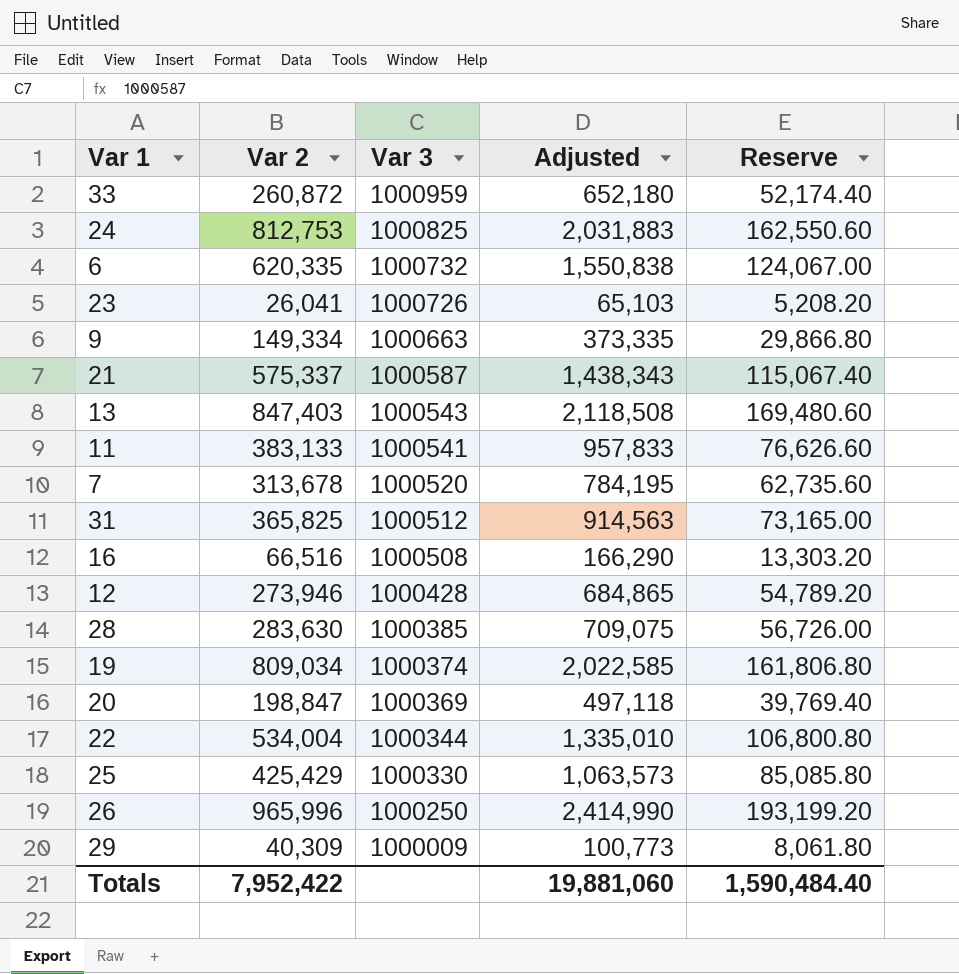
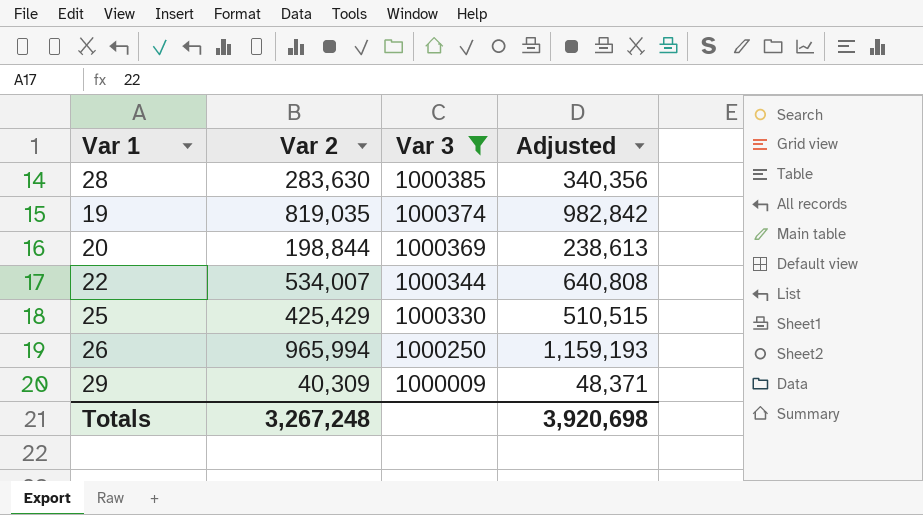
filter: none -> Var 3 <= 1000385
column Reserve | formula: [Var 2] * 0.2 -> none
column Adjusted | formula: [Var 2] * 2.5 -> [Var 2] * 1.2
19 | Var 2: 809,034 -> 819,035
20 | Var 2: 198,847 -> 198,844
22 | Var 2: 534,004 -> 534,007
26 | Var 2: 965,996 -> 965,994
Totals | Var 2: 7,952,422 -> 3,267,248
Totals | Adjusted: 19,881,060 -> 3,920,698

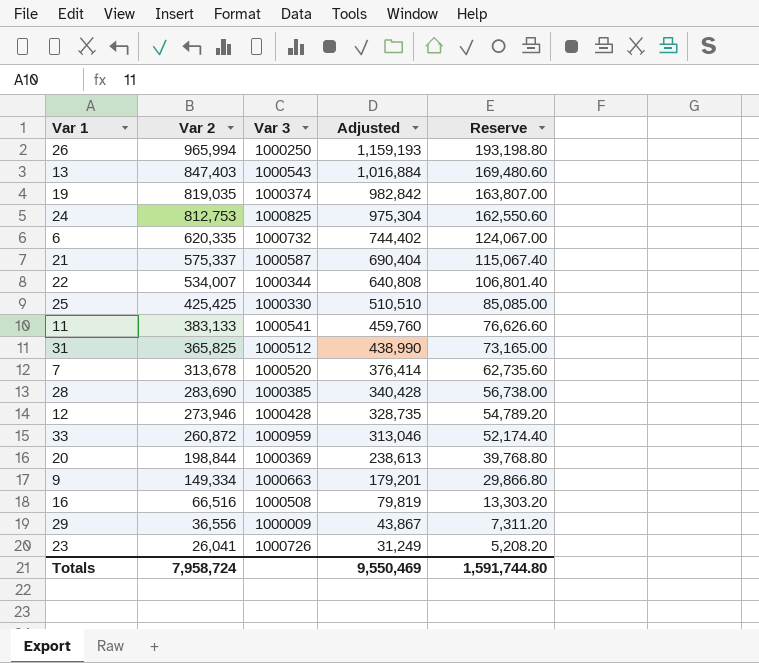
filter: Var 3 <= 1000385 -> none
row order: Var 3 descending -> Var 2 descending
column Reserve | formula: none -> [Var 2] * 0.2
25 | Var 2: 425,429 -> 425,425
25 | Adjusted: 510,515 -> 510,510
28 | Var 2: 283,630 -> 283,690
28 | Adjusted: 340,356 -> 340,428
29 | Var 2: 40,309 -> 36,556
29 | Adjusted: 48,371 -> 43,867
Totals | Var 2: 3,267,248 -> 7,958,724
Totals | Adjusted: 3,920,698 -> 9,550,469

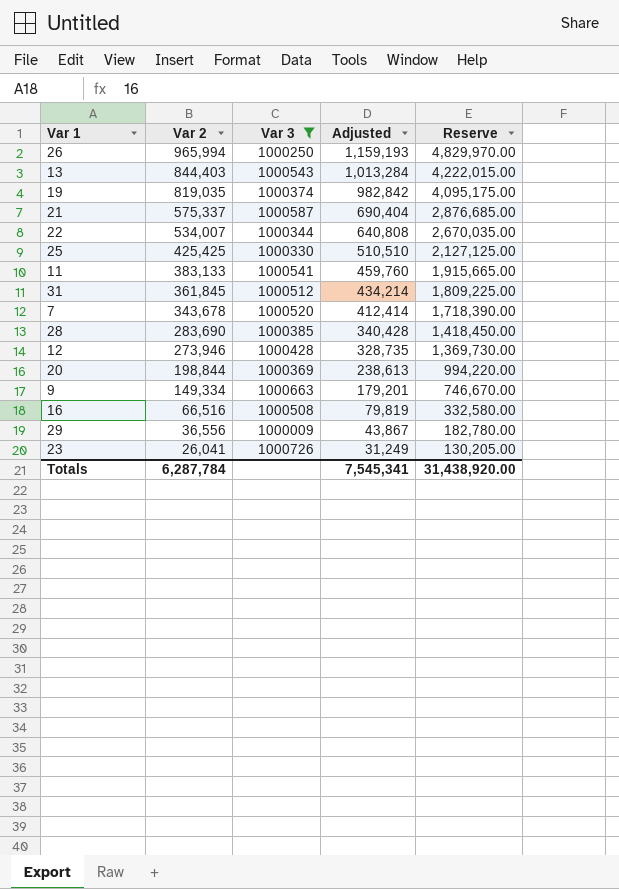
filter: none -> Var 3 <= 1000726
column Reserve | formula: [Var 2] * 0.2 -> [Var 2] * 5
13 | Var 2: 847,403 -> 844,403
13 | Adjusted: 1,016,884 -> 1,013,284
31 | Var 2: 365,825 -> 361,845
31 | Adjusted: 438,990 -> 434,214
7 | Var 2: 313,678 -> 343,678
7 | Adjusted: 376,414 -> 412,414
Totals | Var 2: 7,958,724 -> 6,287,784
Totals | Adjusted: 9,550,469 -> 7,545,341
Totals | Reserve: 1,591,744.80 -> 31,438,920.00

